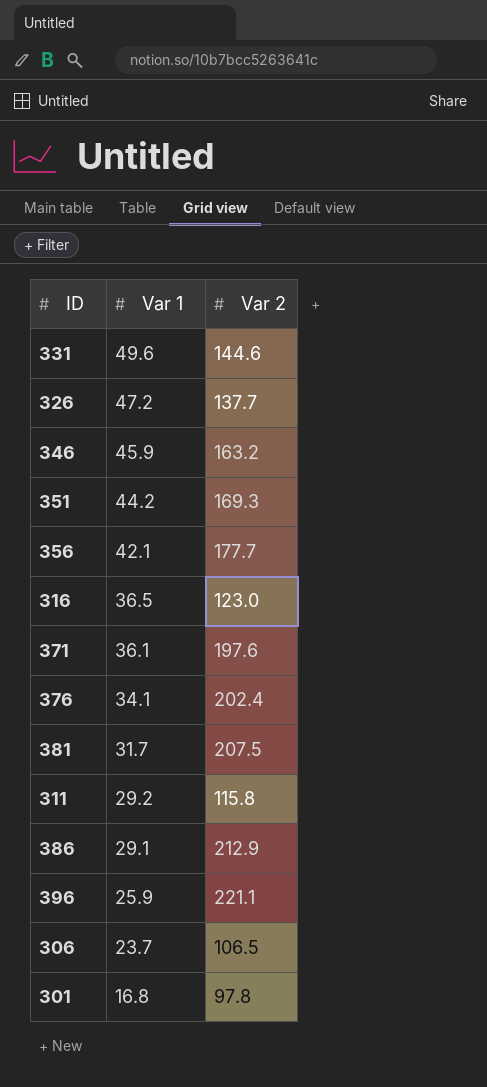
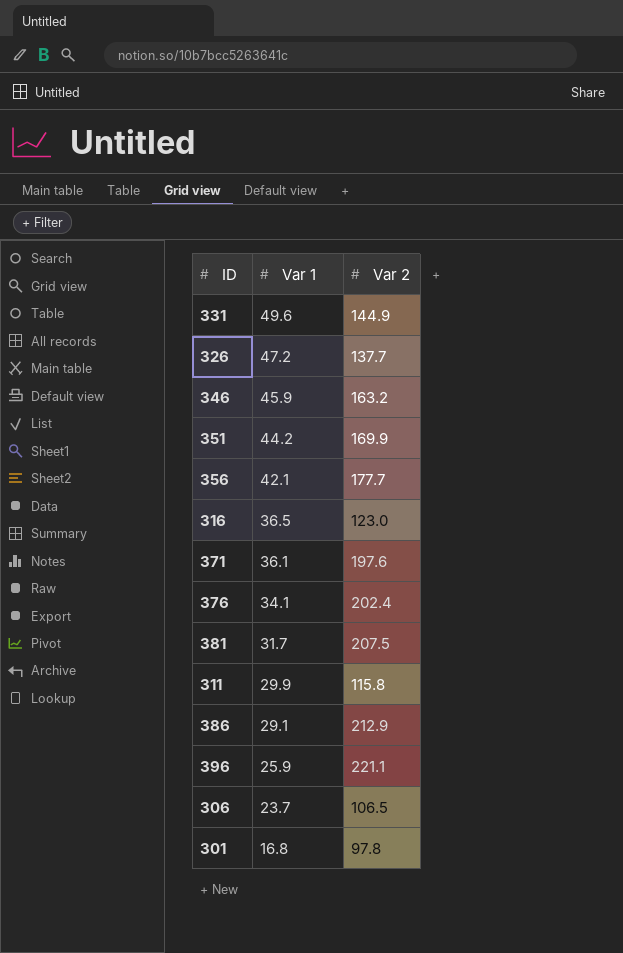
331 | Var 2: 144.6 -> 144.9
351 | Var 2: 169.3 -> 169.9
311 | Var 1: 29.2 -> 29.9

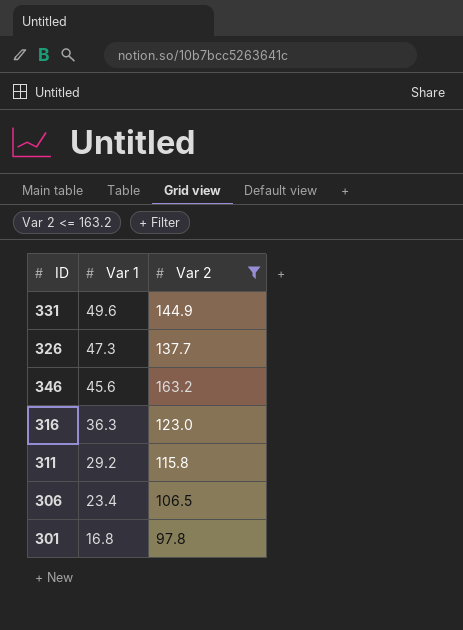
filter: none -> Var 2 <= 163.2
326 | Var 1: 47.2 -> 47.3
346 | Var 1: 45.9 -> 45.6
316 | Var 1: 36.5 -> 36.3
311 | Var 1: 29.9 -> 29.2
306 | Var 1: 23.7 -> 23.4

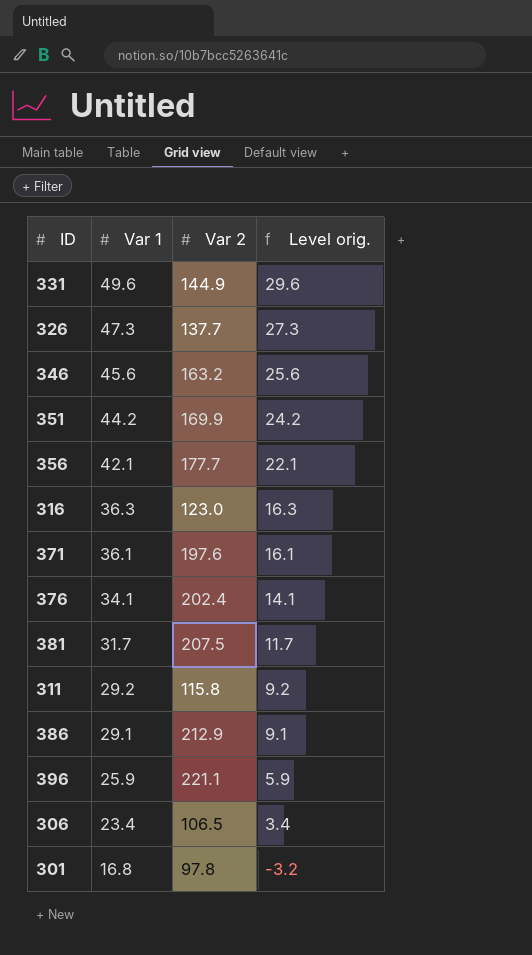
filter: Var 2 <= 163.2 -> none
column Level orig. | formula: none -> [Var 1] - 20

